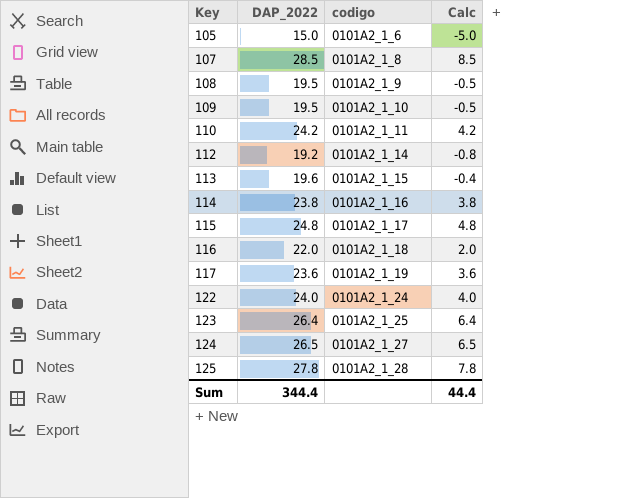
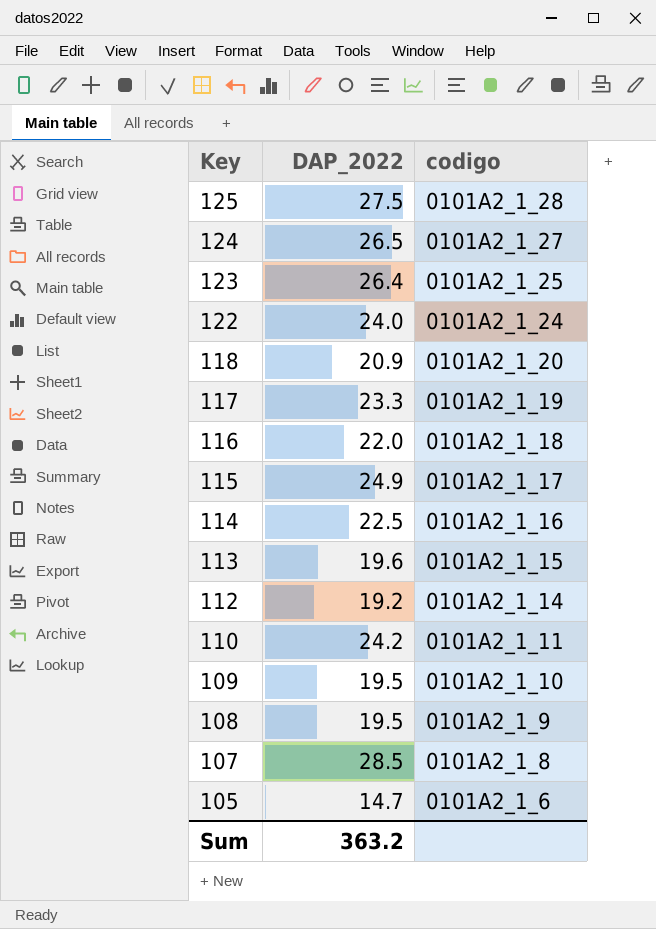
row order: Key ascending -> Key descending
column Calc | formula: [DAP_2022] - 20 -> none
125 | DAP_2022: 27.8 -> 27.5
row 118: none -> 20.9 | 0101A2_1_20
117 | DAP_2022: 23.6 -> 23.3
115 | DAP_2022: 24.8 -> 24.9
114 | DAP_2022: 23.8 -> 22.5
105 | DAP_2022: 15.0 -> 14.7
Sum | DAP_2022: 344.4 -> 363.2

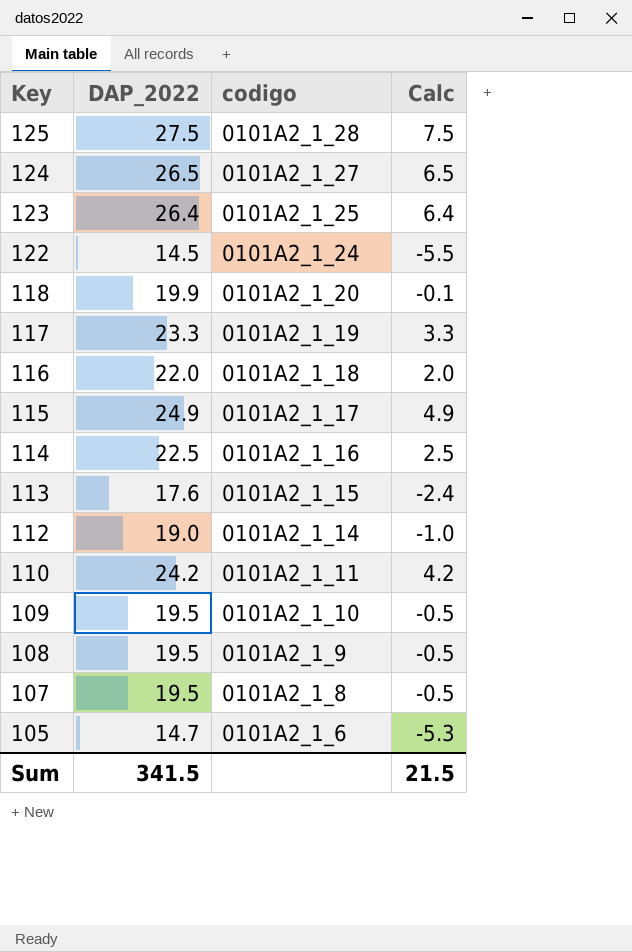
column Calc | formula: none -> [DAP_2022] - 20
122 | DAP_2022: 24.0 -> 14.5
118 | DAP_2022: 20.9 -> 19.9
113 | DAP_2022: 19.6 -> 17.6
112 | DAP_2022: 19.2 -> 19.0
107 | DAP_2022: 28.5 -> 19.5
Sum | DAP_2022: 363.2 -> 341.5

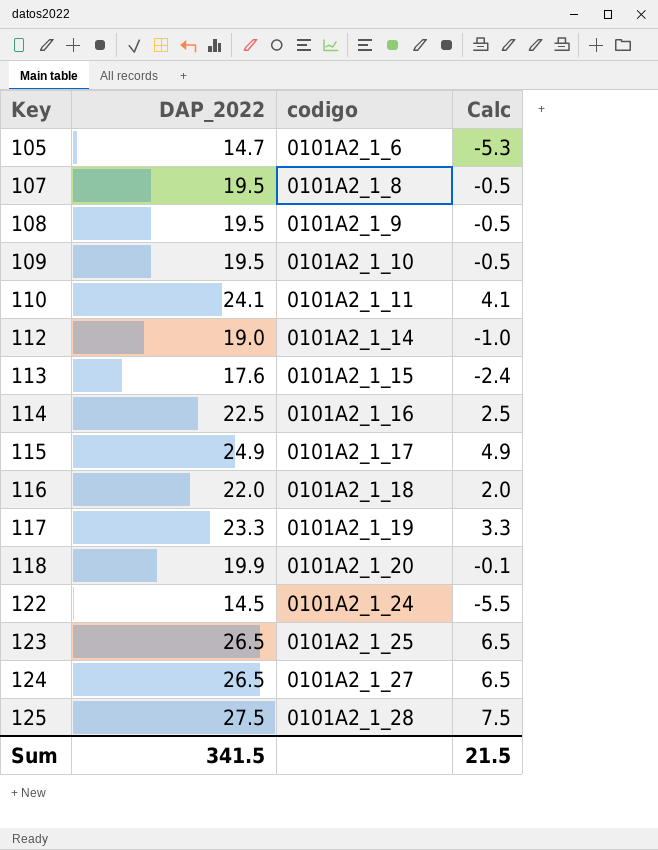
row order: Key descending -> Key ascending
110 | DAP_2022: 24.2 -> 24.1
110 | Calc: 4.2 -> 4.1
123 | DAP_2022: 26.4 -> 26.5
123 | Calc: 6.4 -> 6.5

